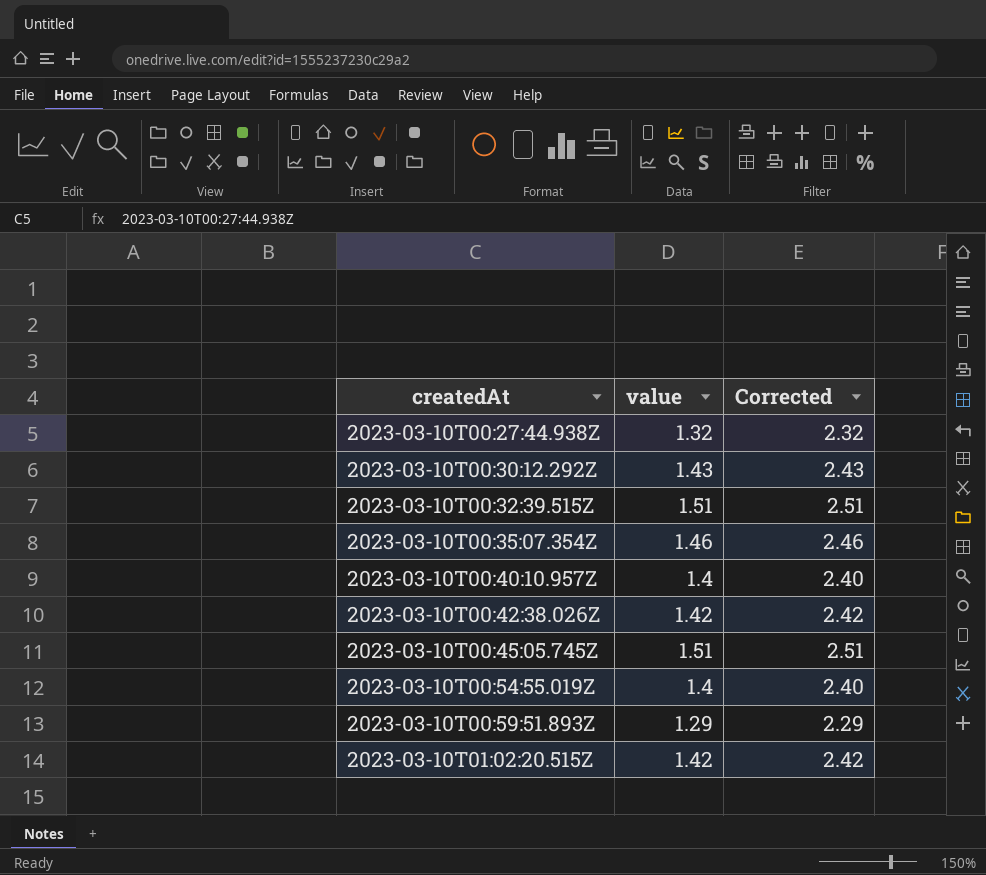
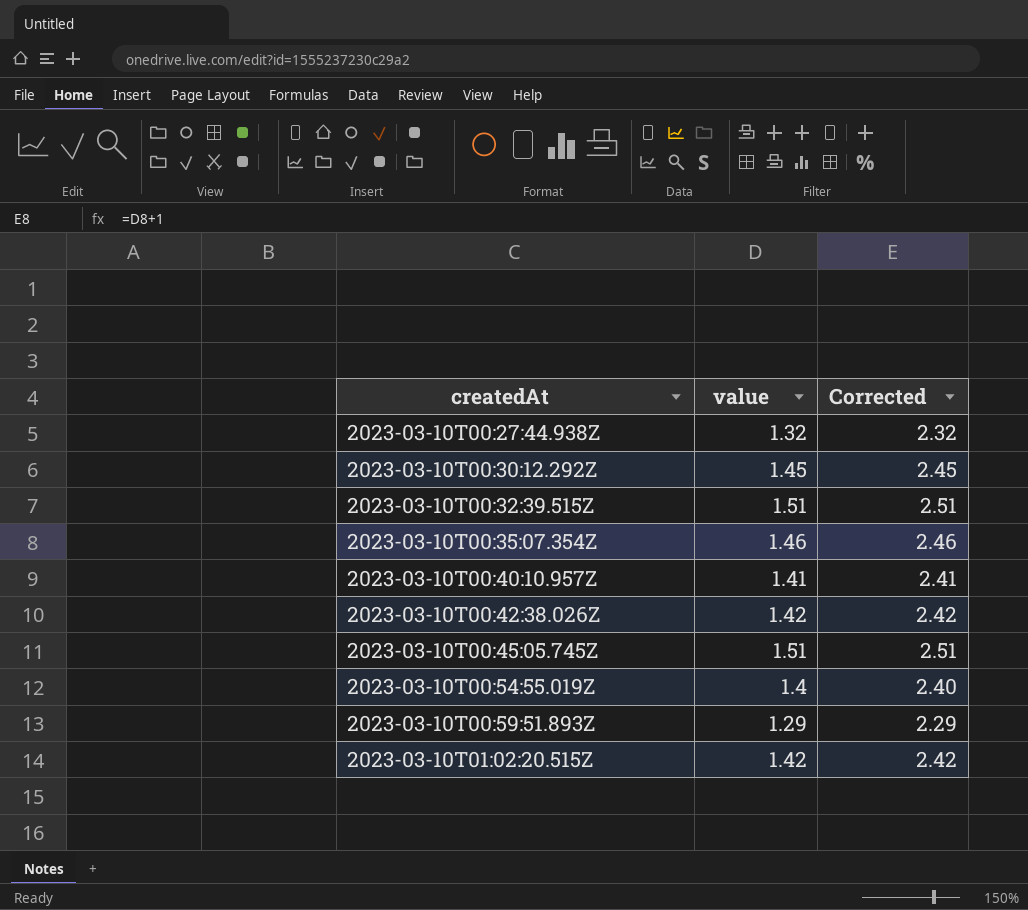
2023-03-10T00:30:12.292Z | value: 1.43 -> 1.45
2023-03-10T00:30:12.292Z | Corrected: 2.43 -> 2.45
2023-03-10T00:40:10.957Z | value: 1.4 -> 1.41
2023-03-10T00:40:10.957Z | Corrected: 2.40 -> 2.41

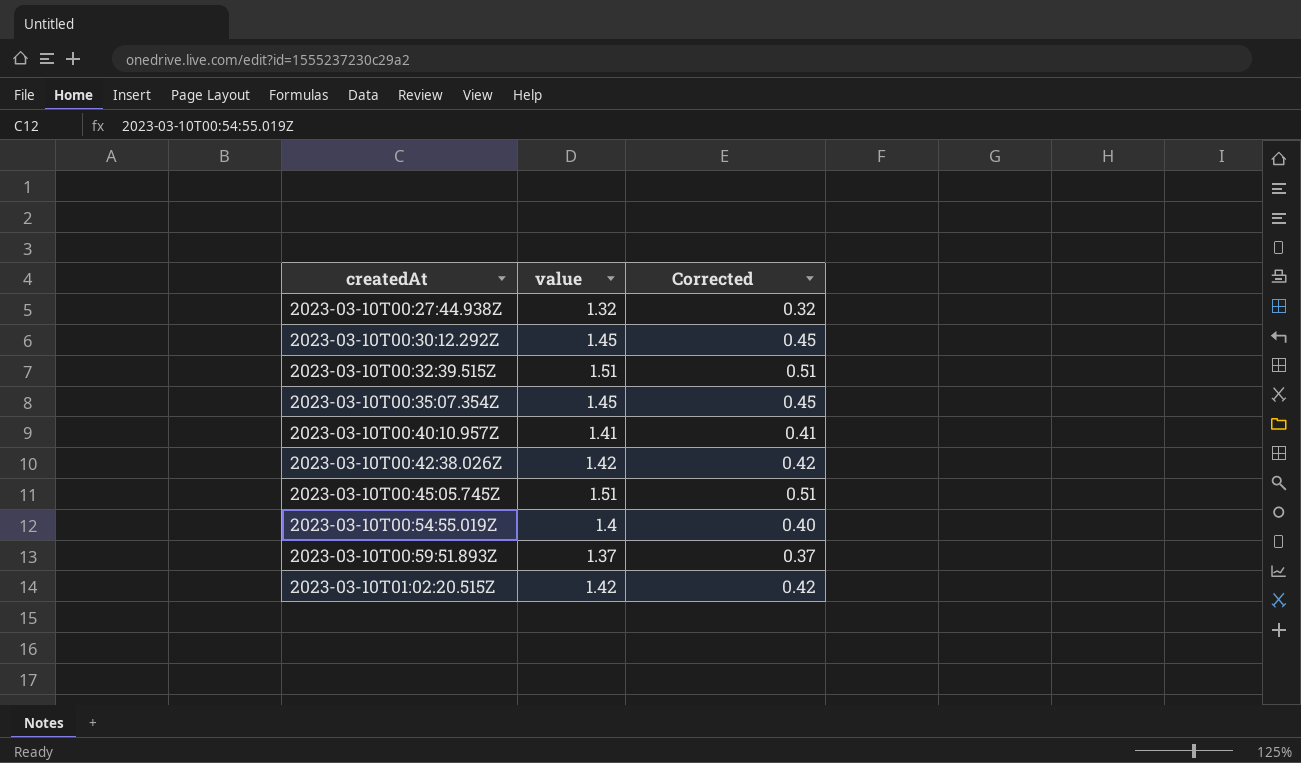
column Corrected | formula: [value] + 1 -> [value] - 1
2023-03-10T00:35:07.354Z | value: 1.46 -> 1.45
2023-03-10T00:59:51.893Z | value: 1.29 -> 1.37

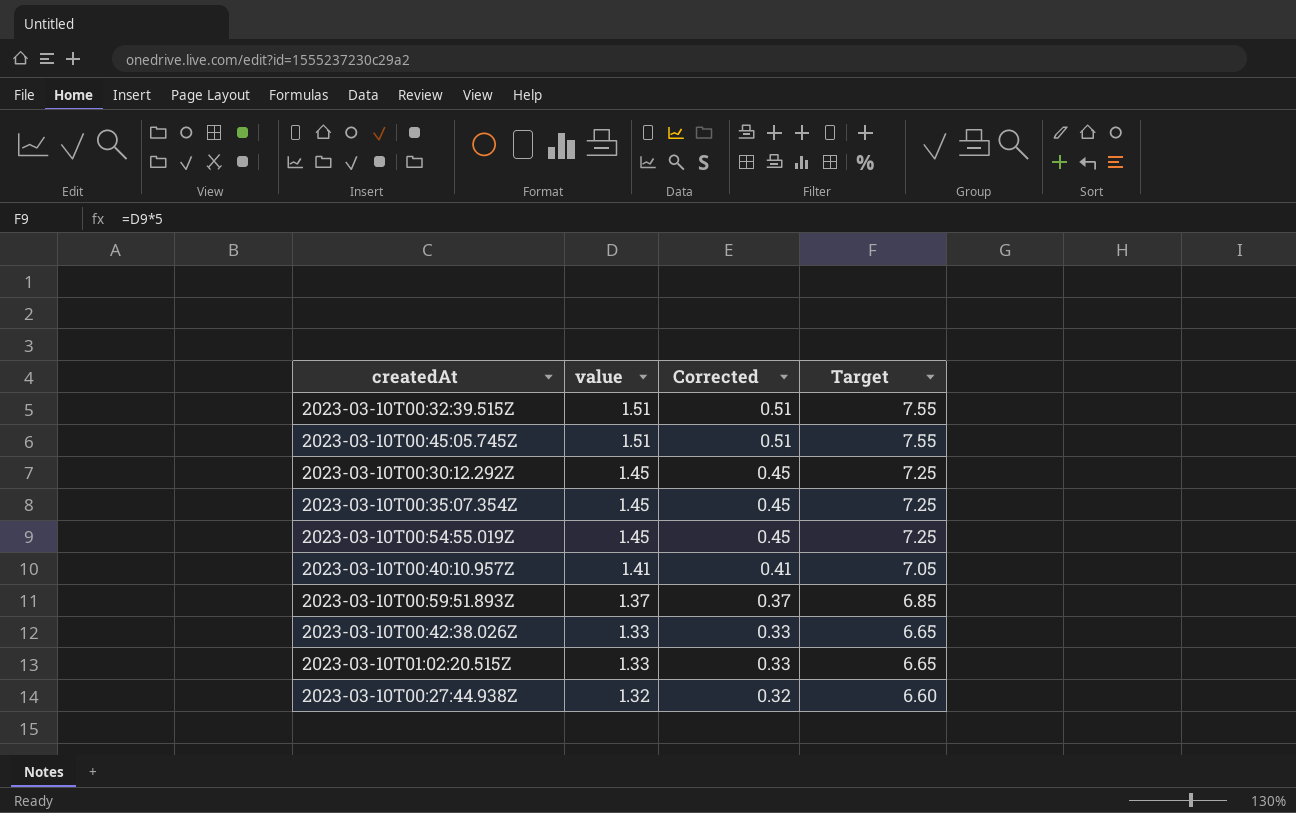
row order: createdAt ascending -> value descending
column Target | formula: none -> [value] * 5
2023-03-10T00:54:55.019Z | value: 1.4 -> 1.45
2023-03-10T00:54:55.019Z | Corrected: 0.40 -> 0.45
2023-03-10T00:42:38.026Z | value: 1.42 -> 1.33
2023-03-10T00:42:38.026Z | Corrected: 0.42 -> 0.33
2023-03-10T01:02:20.515Z | value: 1.42 -> 1.33
2023-03-10T01:02:20.515Z | Corrected: 0.42 -> 0.33

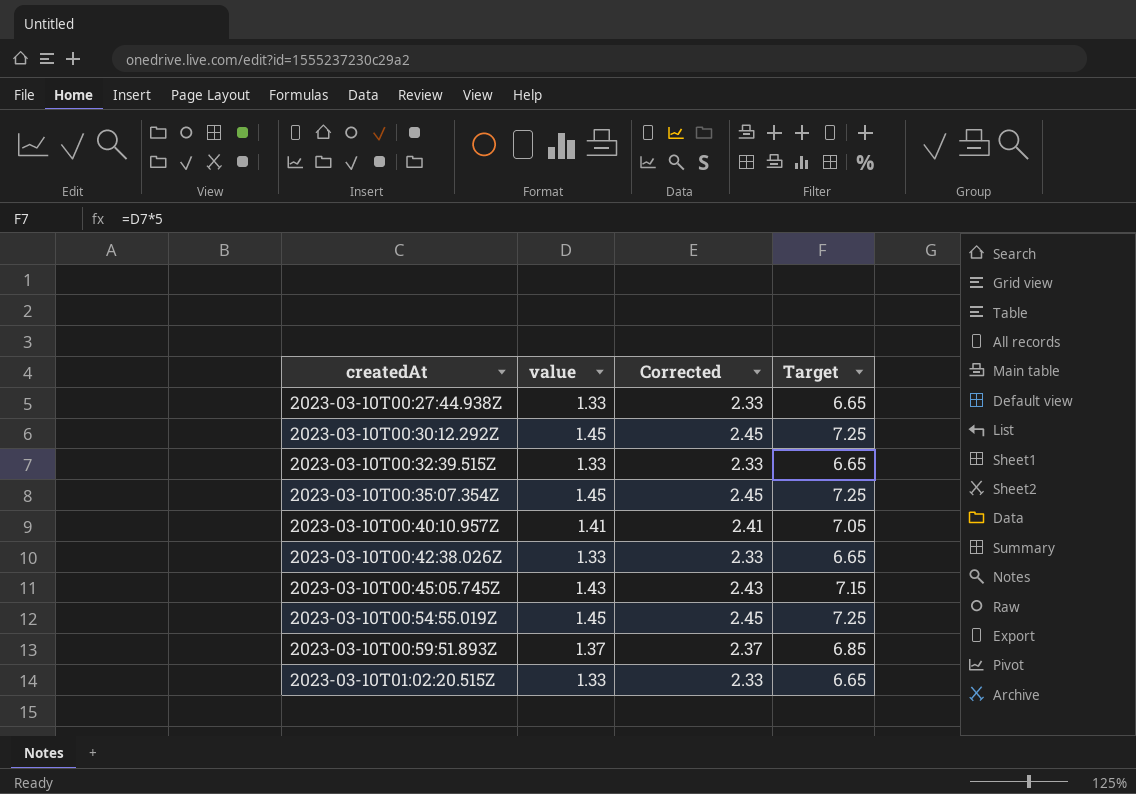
row order: value descending -> createdAt ascending
column Corrected | formula: [value] - 1 -> [value] + 1
2023-03-10T00:27:44.938Z | value: 1.32 -> 1.33
2023-03-10T00:27:44.938Z | Target: 6.60 -> 6.65
2023-03-10T00:32:39.515Z | value: 1.51 -> 1.33
2023-03-10T00:32:39.515Z | Target: 7.55 -> 6.65
2023-03-10T00:45:05.745Z | value: 1.51 -> 1.43
2023-03-10T00:45:05.745Z | Target: 7.55 -> 7.15

